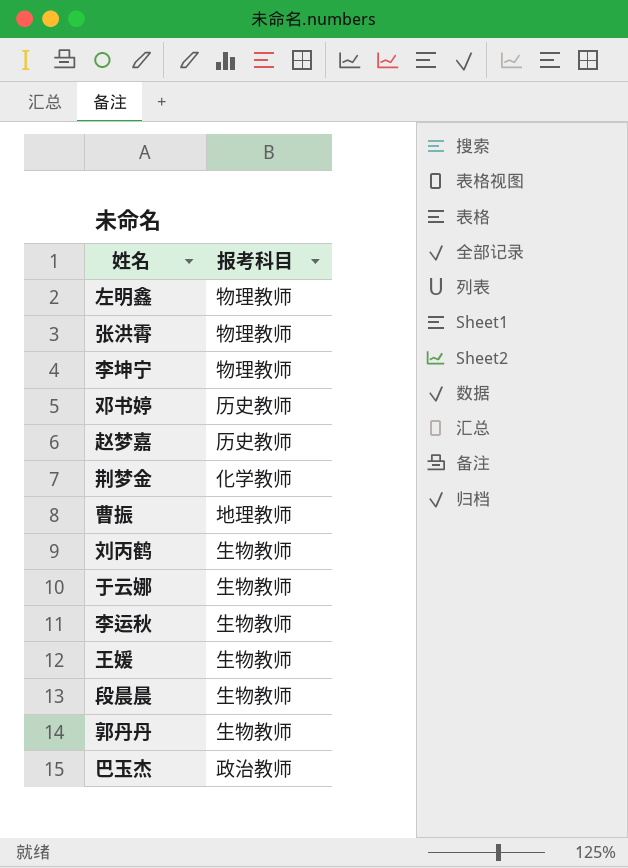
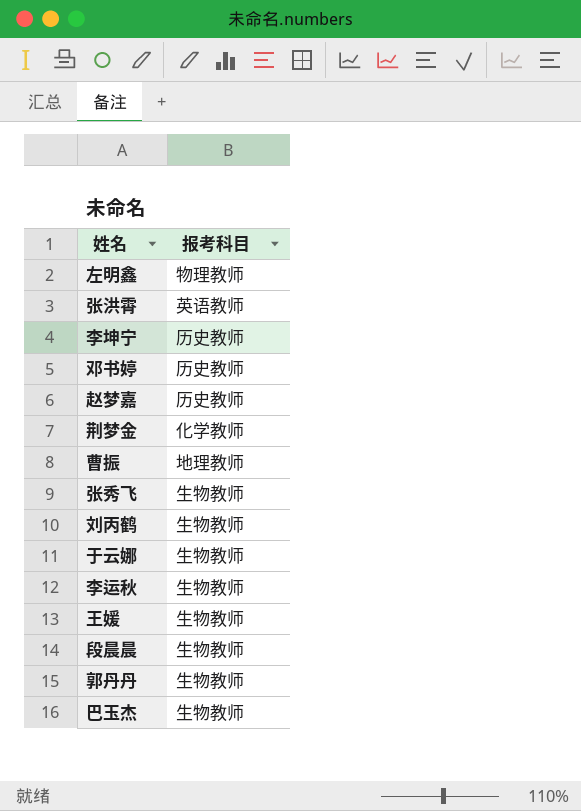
张洪霄 | 报考科目: 物理教师 -> 英语教师
李坤宁 | 报考科目: 物理教师 -> 历史教师
row 张秀飞: none -> 生物教师
巴玉杰 | 报考科目: 政治教师 -> 生物教师

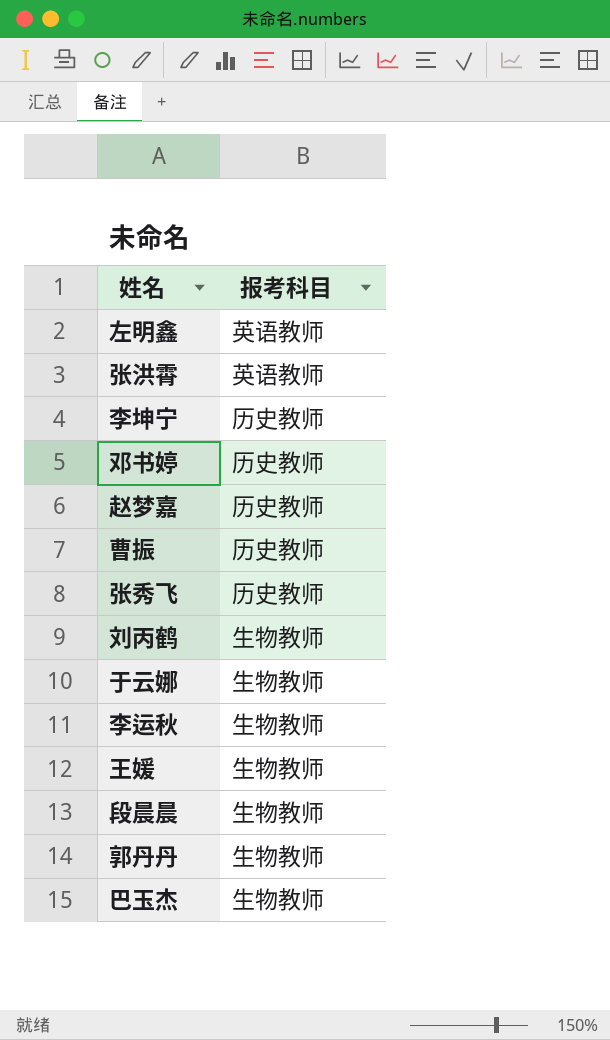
row 荆梦金: 化学教师 -> none
左明鑫 | 报考科目: 物理教师 -> 英语教师
曹振 | 报考科目: 地理教师 -> 历史教师
张秀飞 | 报考科目: 生物教师 -> 历史教师

